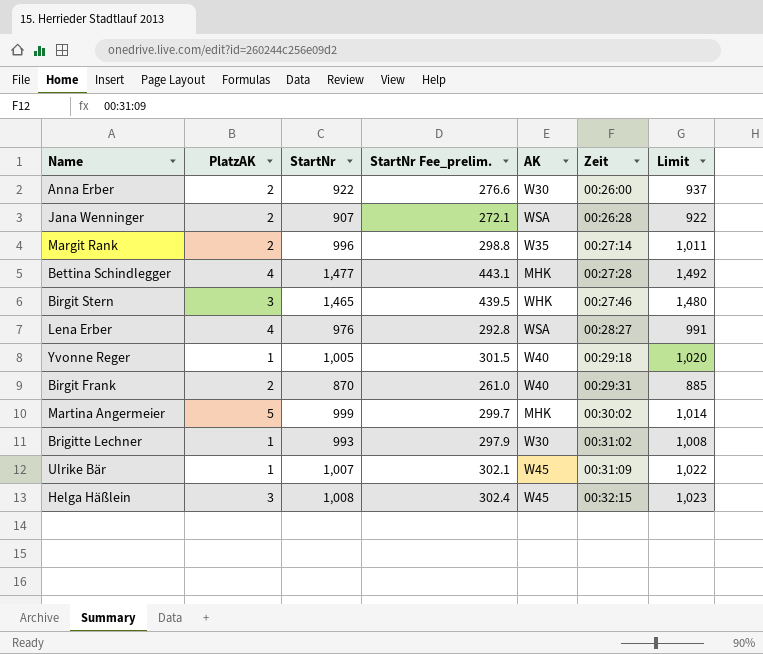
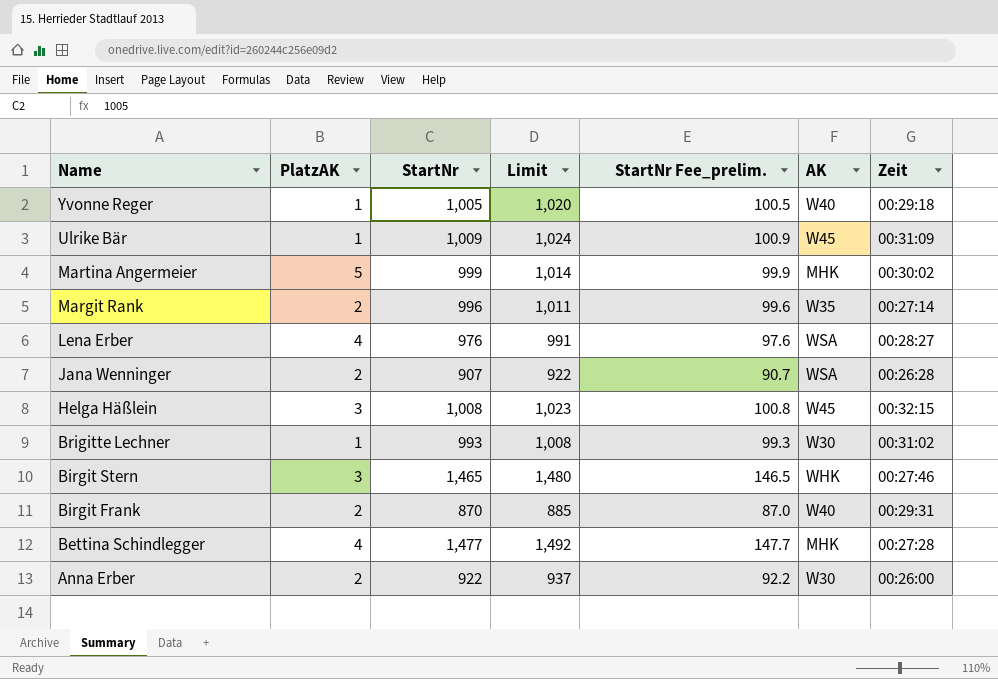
row order: Zeit ascending -> Name descending
column Limit | position: 7 -> 4
column StartNr Fee_prelim. | formula: [StartNr] * 0.3 -> [StartNr] * 0.1
Ulrike Bär | StartNr: 1,007 -> 1,009
Ulrike Bär | Limit: 1,022 -> 1,024

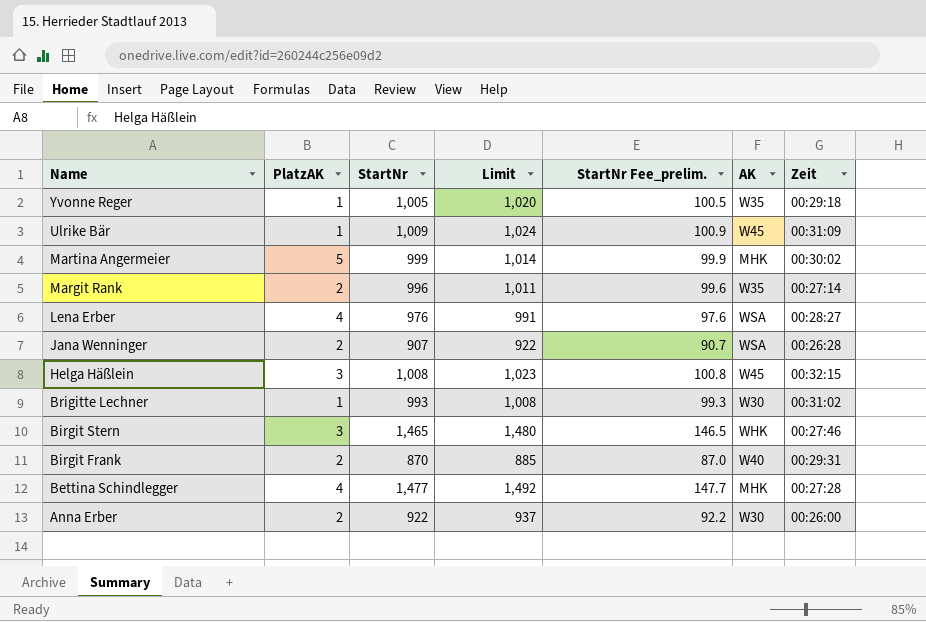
Yvonne Reger | AK: W40 -> W35

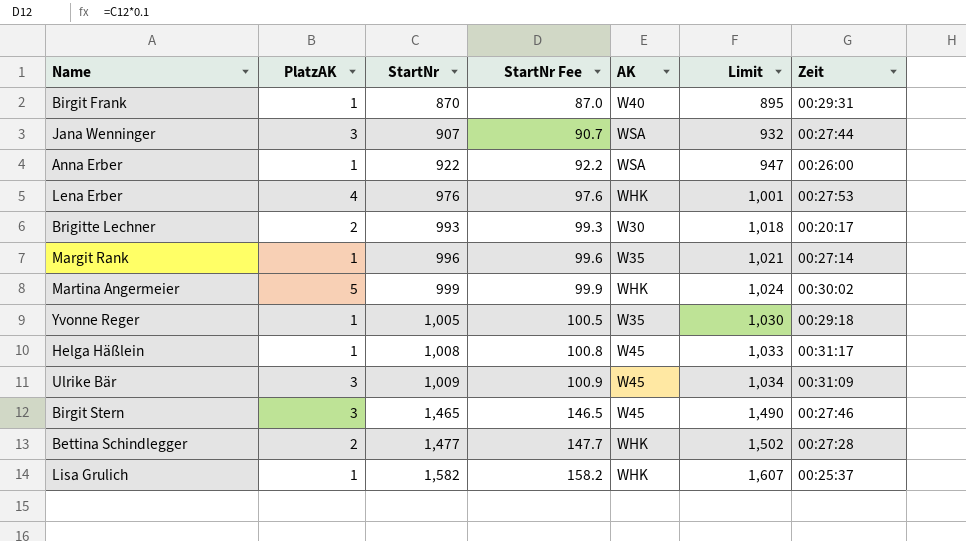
row order: Name descending -> StartNr ascending
column name: StartNr Fee_prelim. -> StartNr Fee
column Limit | formula: [StartNr] + 15 -> [StartNr] + 25
column Limit | position: 4 -> 6
Birgit Frank | PlatzAK: 2 -> 1
Jana Wenninger | PlatzAK: 2 -> 3
Jana Wenninger | Zeit: 00:26:28 -> 00:27:44
Anna Erber | PlatzAK: 2 -> 1
Anna Erber | AK: W30 -> WSA
Lena Erber | AK: WSA -> WHK
Lena Erber | Zeit: 00:28:27 -> 00:27:53
Brigitte Lechner | PlatzAK: 1 -> 2
Brigitte Lechner | Zeit: 00:31:02 -> 00:20:17
Margit Rank | PlatzAK: 2 -> 1
Martina Angermeier | AK: MHK -> WHK
Helga Häßlein | PlatzAK: 3 -> 1
Helga Häßlein | Zeit: 00:32:15 -> 00:31:17
Ulrike Bär | PlatzAK: 1 -> 3
Birgit Stern | AK: WHK -> W45
Bettina Schindlegger | PlatzAK: 4 -> 2
Bettina Schindlegger | AK: MHK -> WHK
row Lisa Grulich: none -> 1 | 1,582 | 158.2 | WHK | 1,607 | 00:25:37

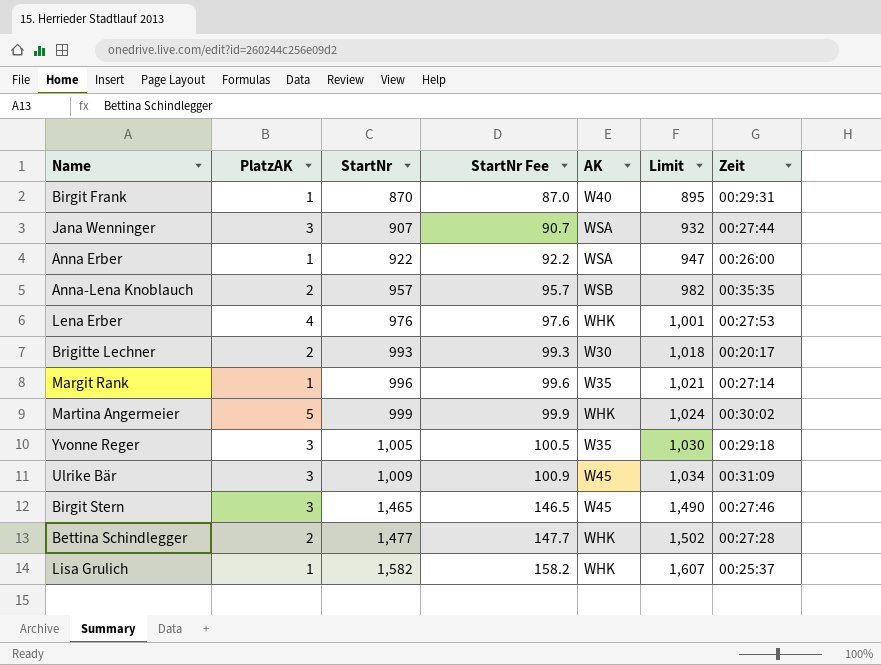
row Helga Häßlein: 1 | 1,008 | 100.8 | W45 | 1,033 | 00:31:17 -> none
row Anna-Lena Knoblauch: none -> 2 | 957 | 95.7 | WSB | 982 | 00:35:35
Yvonne Reger | PlatzAK: 1 -> 3

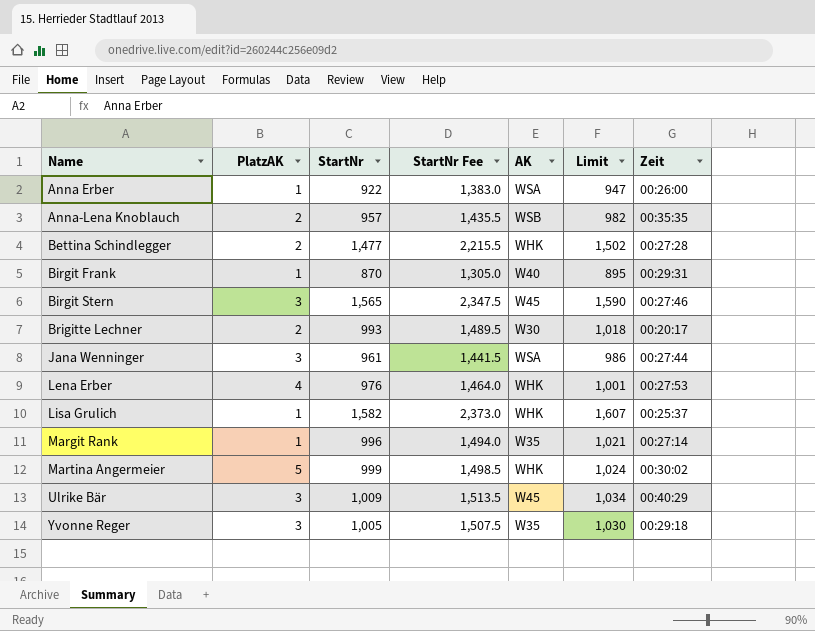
row order: StartNr ascending -> Name ascending
column StartNr Fee | formula: [StartNr] * 0.1 -> [StartNr] * 1.5
Birgit Stern | StartNr: 1,465 -> 1,565
Birgit Stern | Limit: 1,490 -> 1,590
Jana Wenninger | StartNr: 907 -> 961
Jana Wenninger | Limit: 932 -> 986
Ulrike Bär | Zeit: 00:31:09 -> 00:40:29

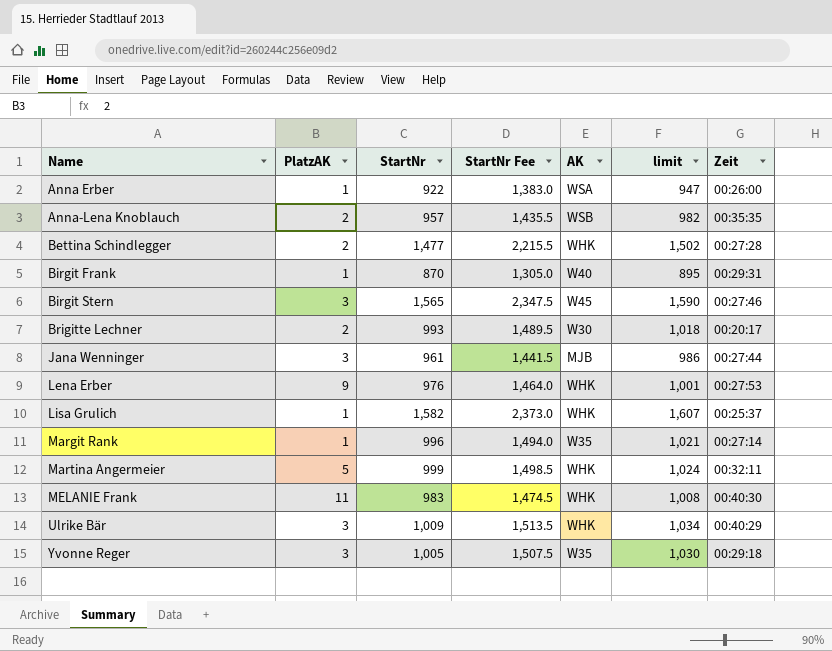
column name: Limit -> limit
Jana Wenninger | AK: WSA -> MJB
Lena Erber | PlatzAK: 4 -> 9
Martina Angermeier | Zeit: 00:30:02 -> 00:32:11
row MELANIE Frank: none -> 11 | 983 | 1,474.5 | WHK | 1,008 | 00:40:30
Ulrike Bär | AK: W45 -> WHK

